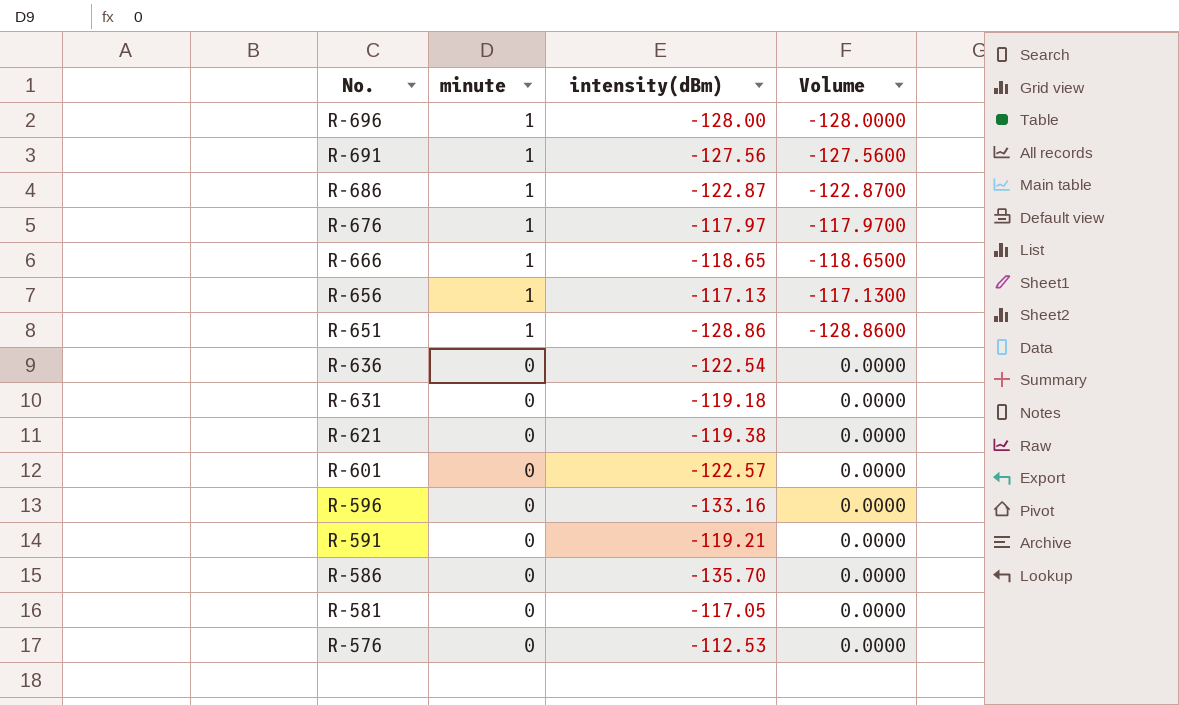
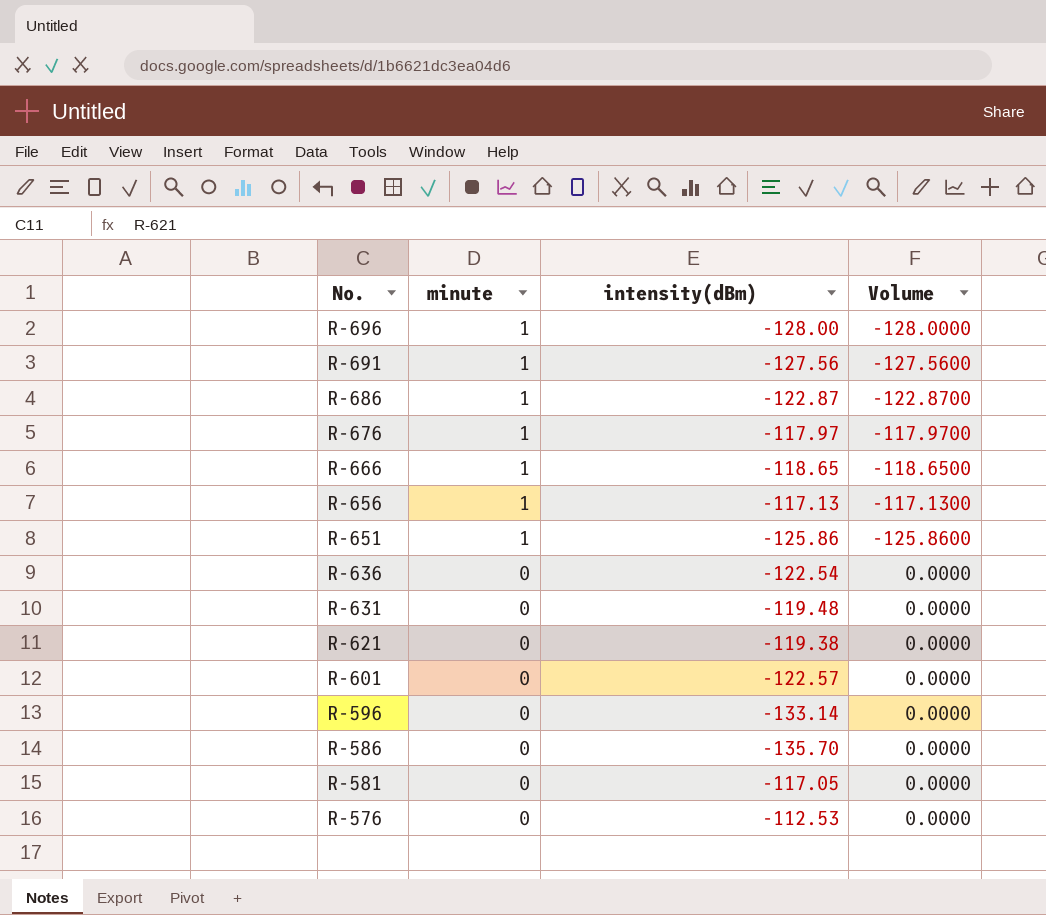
row R-591: 0 | -119.21 | 0.0000 -> none
R-651 | intensity(dBm): -128.86 -> -125.86
R-651 | Volume: -128.8600 -> -125.8600
R-631 | intensity(dBm): -119.18 -> -119.48
R-596 | intensity(dBm): -133.16 -> -133.14

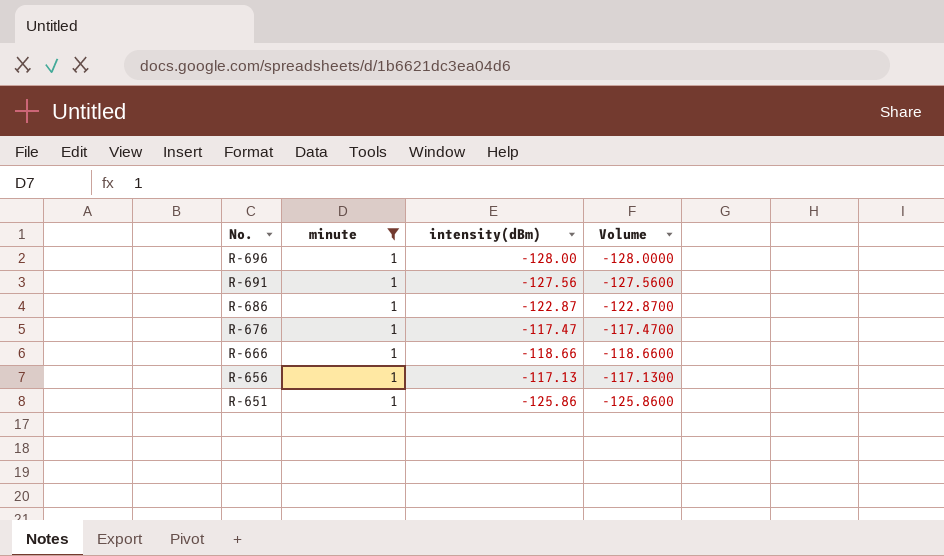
filter: none -> minute = 1
R-676 | intensity(dBm): -117.97 -> -117.47
R-676 | Volume: -117.9700 -> -117.4700
R-666 | intensity(dBm): -118.65 -> -118.66
R-666 | Volume: -118.6500 -> -118.6600

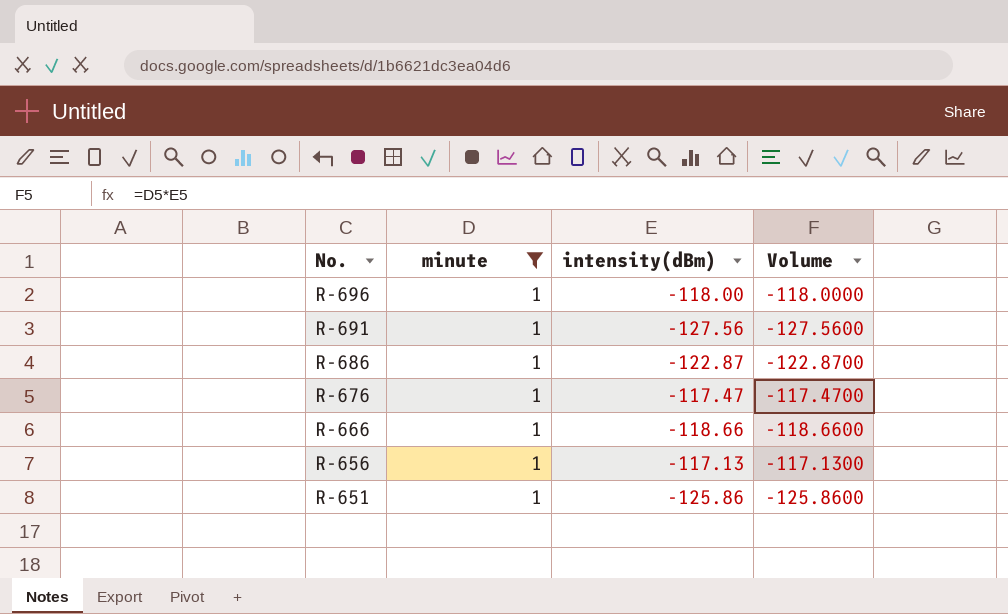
R-696 | intensity(dBm): -128.00 -> -118.00
R-696 | Volume: -128.0000 -> -118.0000

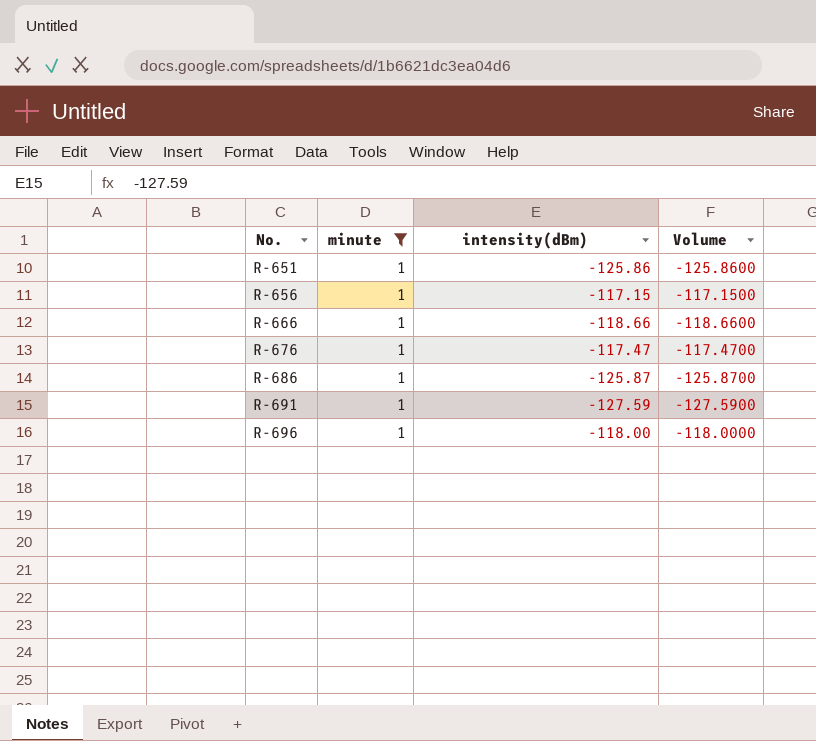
row order: No. descending -> No. ascending
R-656 | intensity(dBm): -117.13 -> -117.15
R-656 | Volume: -117.1300 -> -117.1500
R-686 | intensity(dBm): -122.87 -> -125.87
R-686 | Volume: -122.8700 -> -125.8700
R-691 | intensity(dBm): -127.56 -> -127.59
R-691 | Volume: -127.5600 -> -127.5900

